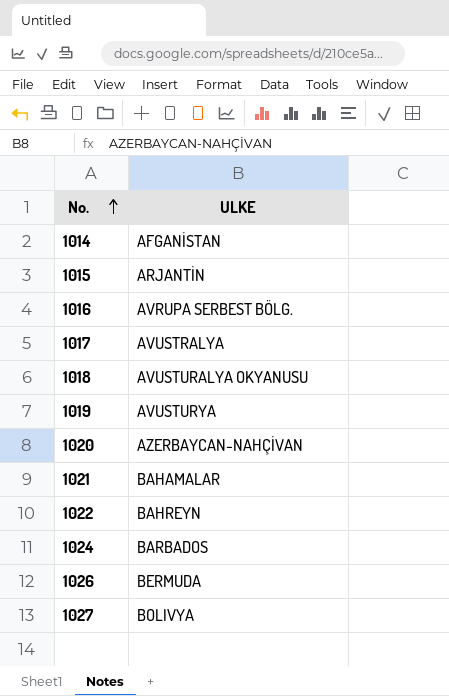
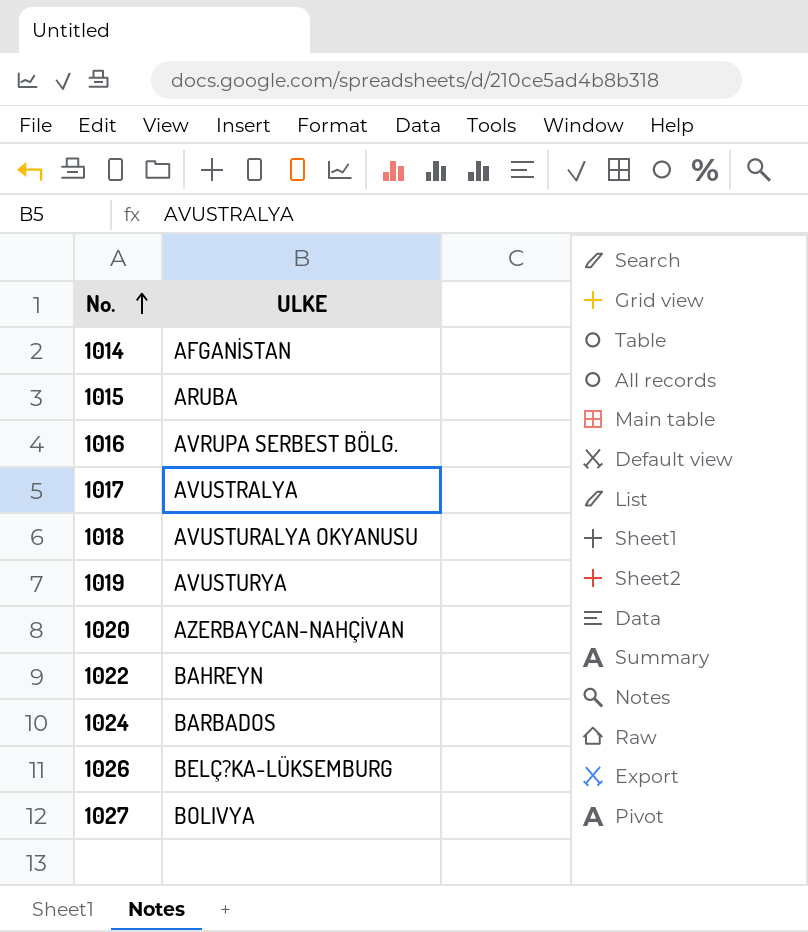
row 1021: BAHAMALAR -> none
1015 | ULKE: ARJANTİN -> ARUBA
1026 | ULKE: BERMUDA -> BELÇ?KA-LÜKSEMBURG

